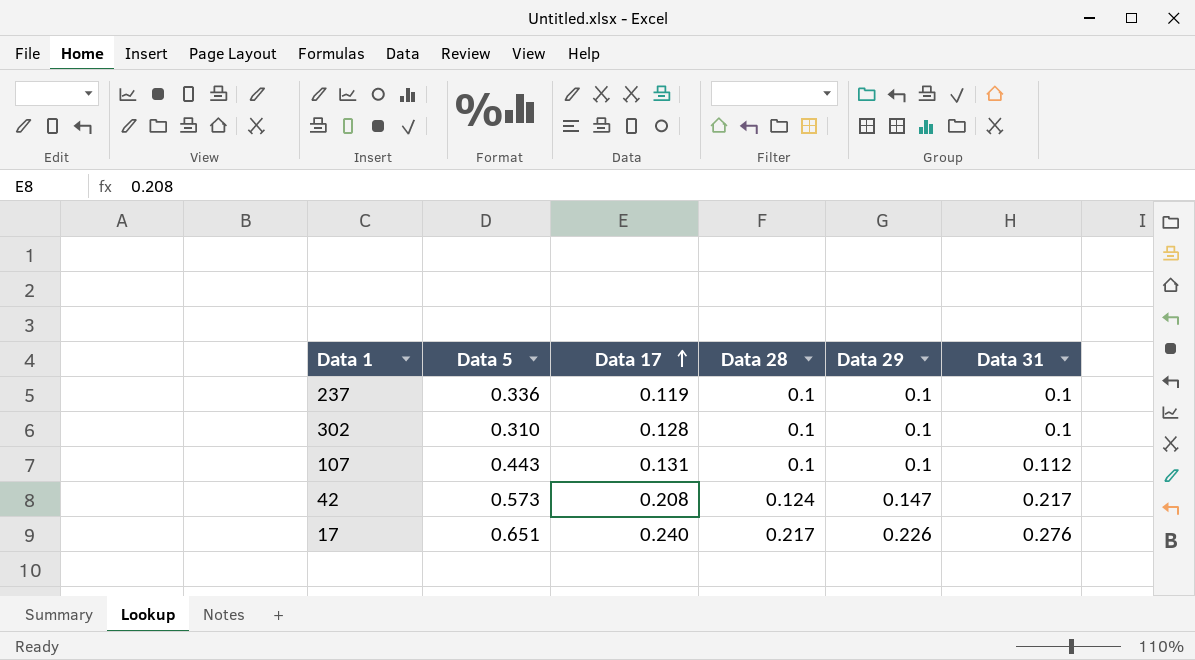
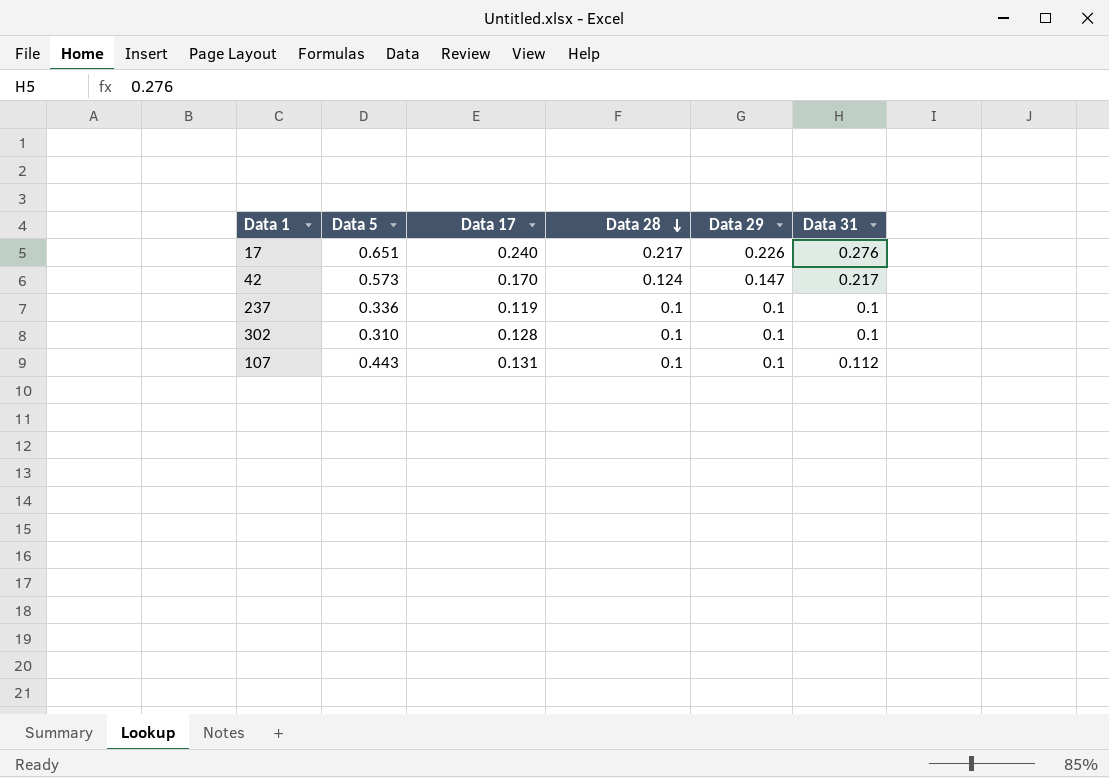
row order: Data 17 ascending -> Data 28 descending
42 | Data 17: 0.208 -> 0.170

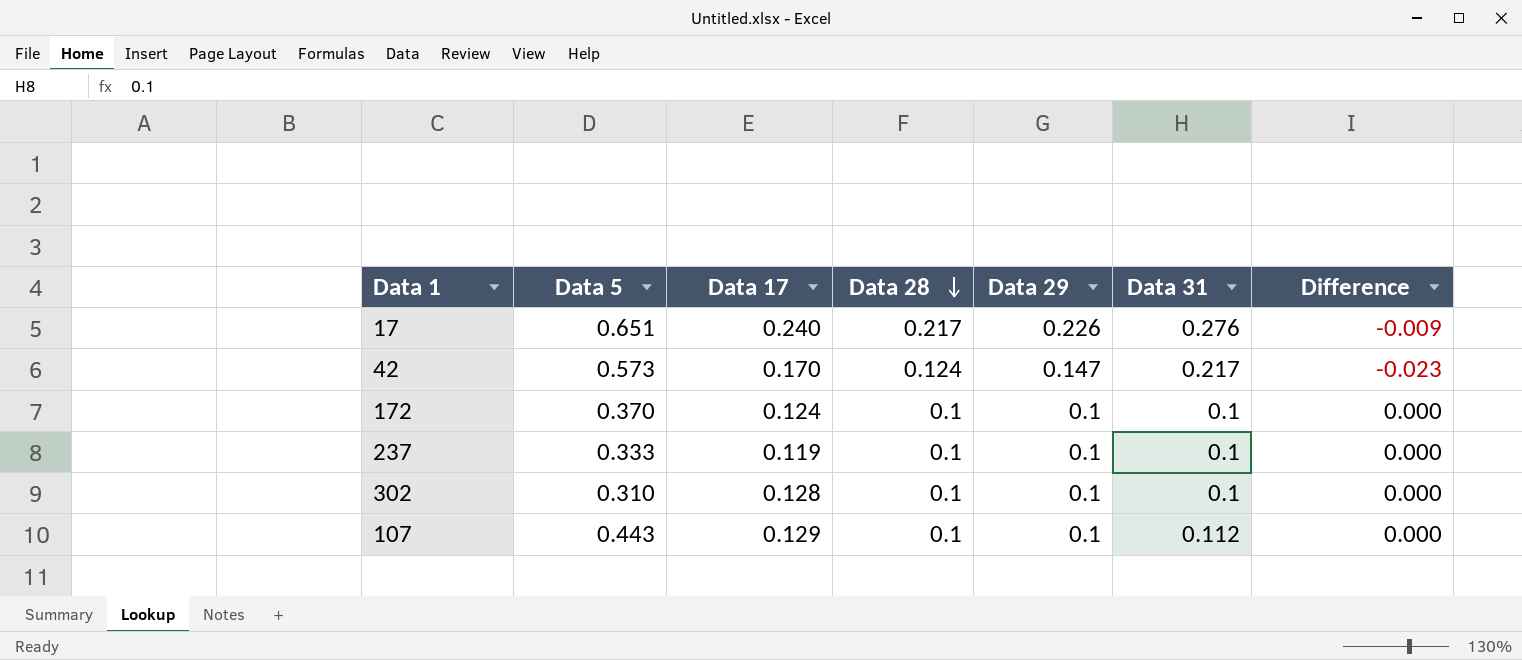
column Difference | formula: none -> [Data 28] - [Data 29]
row 172: none -> 0.370 | 0.124 | 0.1 | 0.1 | 0.1 | 0.000
237 | Data 5: 0.336 -> 0.333
107 | Data 17: 0.131 -> 0.129

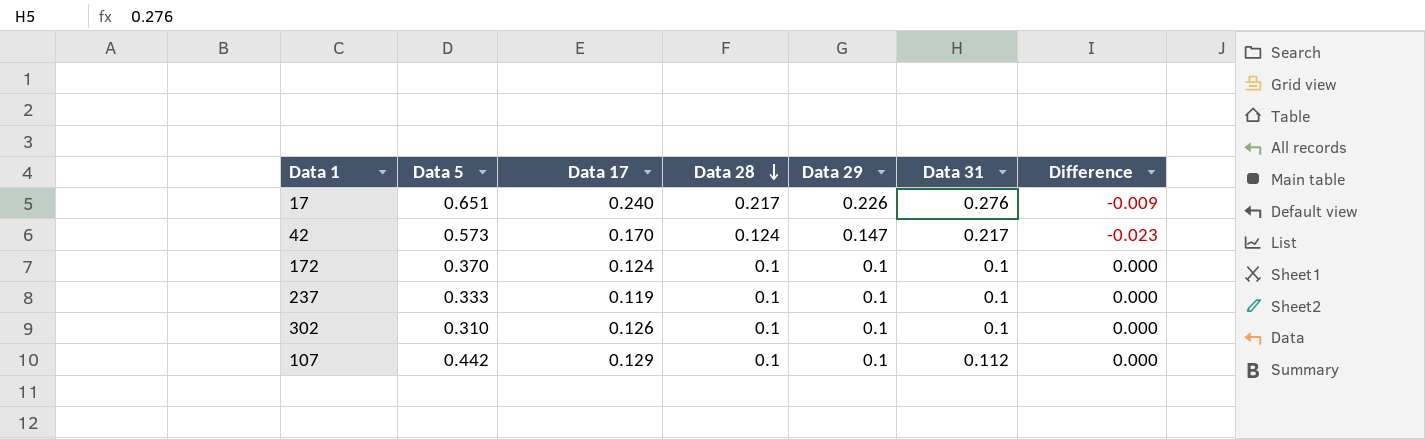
302 | Data 17: 0.128 -> 0.126
107 | Data 5: 0.443 -> 0.442

